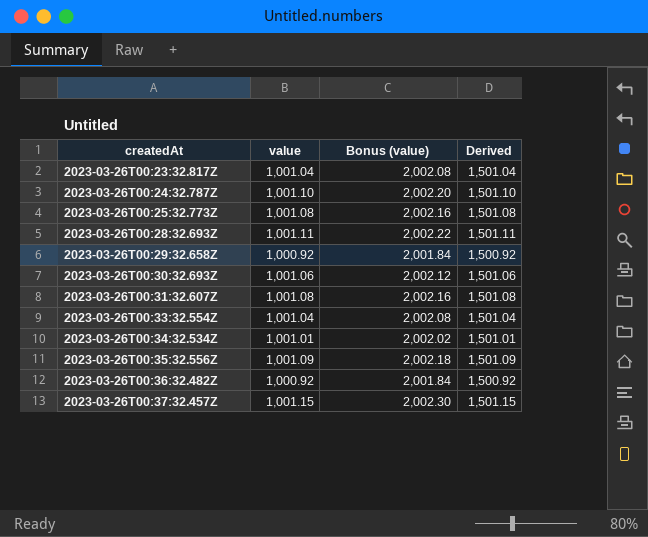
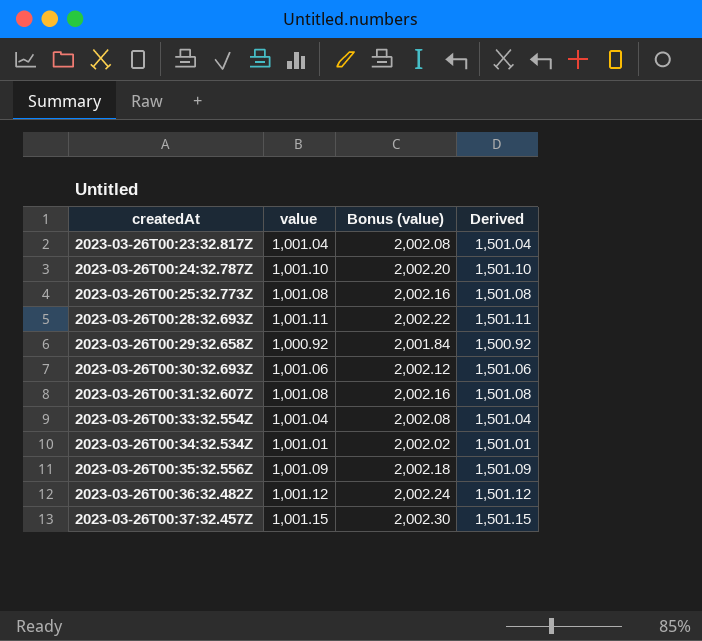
2023-03-26T00:36:32.482Z | value: 1,000.92 -> 1,001.12
2023-03-26T00:36:32.482Z | Bonus (value): 2,001.84 -> 2,002.24
2023-03-26T00:36:32.482Z | Derived: 1,500.92 -> 1,501.12

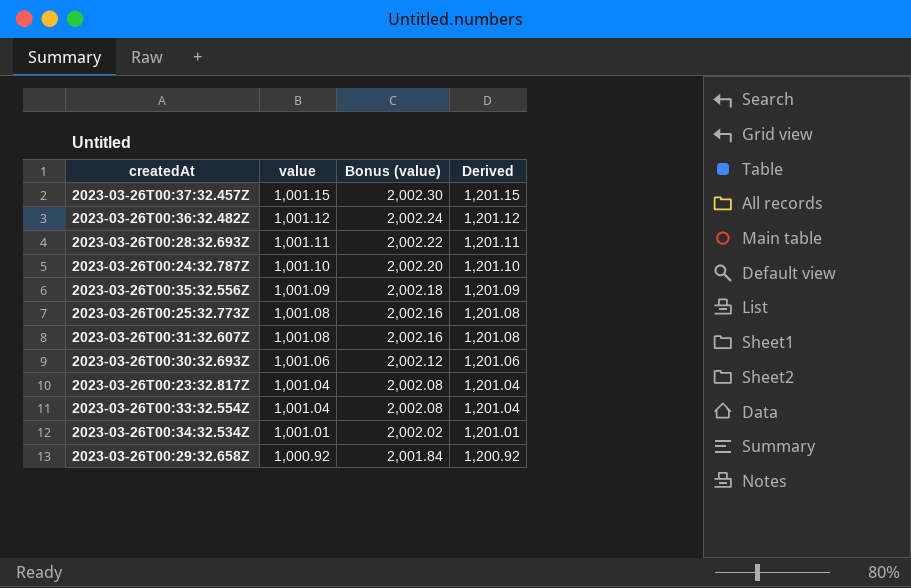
row order: createdAt ascending -> value descending
column Derived | formula: [value] + 500 -> [value] + 200

